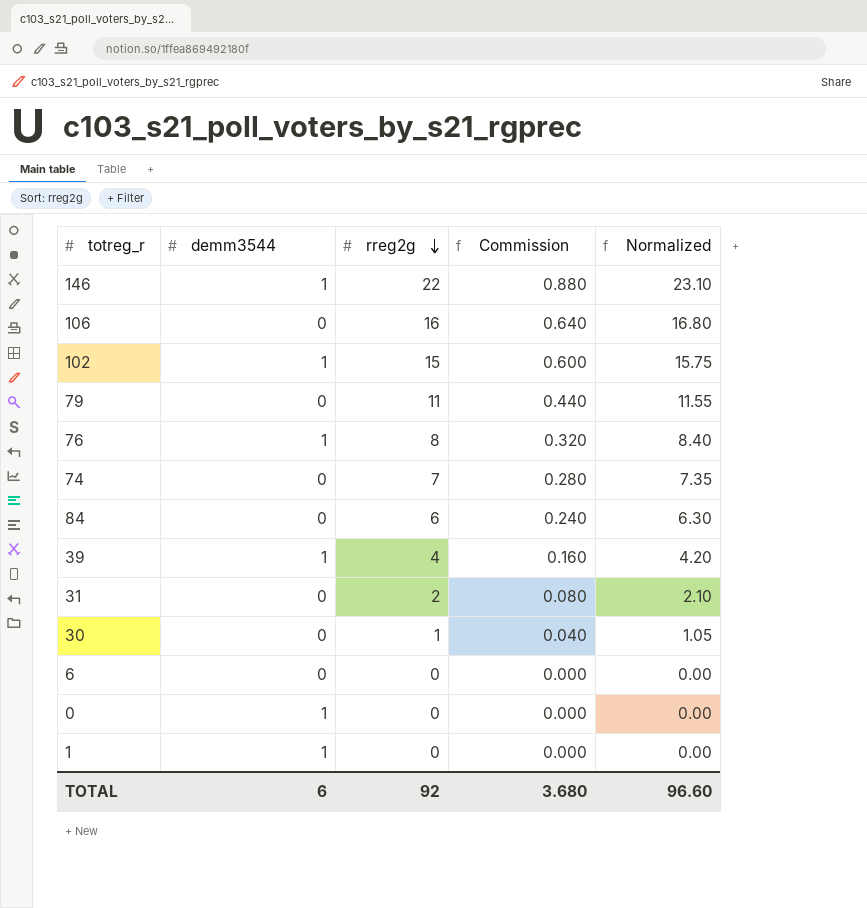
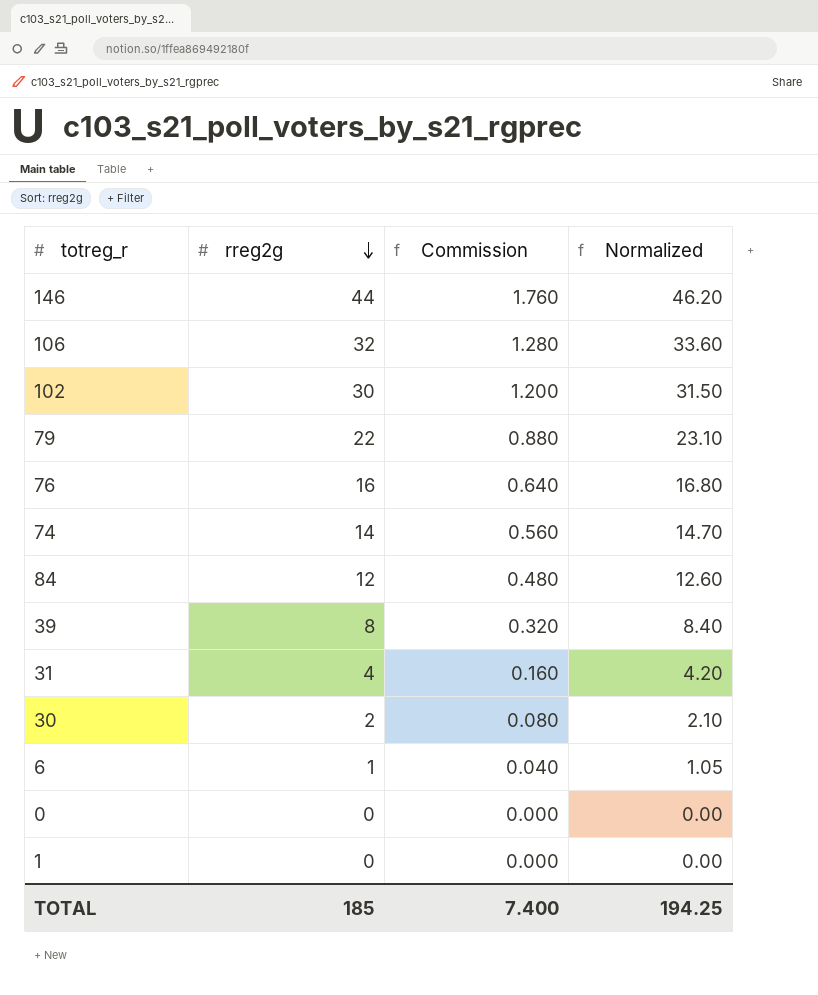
column demm3544 | position: 2 -> none
146 | rreg2g: 22 -> 44
146 | Commission: 0.880 -> 1.760
146 | Normalized: 23.10 -> 46.20
106 | rreg2g: 16 -> 32
106 | Commission: 0.640 -> 1.280
106 | Normalized: 16.80 -> 33.60
102 | rreg2g: 15 -> 30
102 | Commission: 0.600 -> 1.200
102 | Normalized: 15.75 -> 31.50
79 | rreg2g: 11 -> 22
79 | Commission: 0.440 -> 0.880
79 | Normalized: 11.55 -> 23.10
76 | rreg2g: 8 -> 16
76 | Commission: 0.320 -> 0.640
76 | Normalized: 8.40 -> 16.80
74 | rreg2g: 7 -> 14
74 | Commission: 0.280 -> 0.560
74 | Normalized: 7.35 -> 14.70
84 | rreg2g: 6 -> 12
84 | Commission: 0.240 -> 0.480
84 | Normalized: 6.30 -> 12.60
39 | rreg2g: 4 -> 8
39 | Commission: 0.160 -> 0.320
39 | Normalized: 4.20 -> 8.40
31 | rreg2g: 2 -> 4
31 | Commission: 0.080 -> 0.160
31 | Normalized: 2.10 -> 4.20
30 | rreg2g: 1 -> 2
30 | Commission: 0.040 -> 0.080
30 | Normalized: 1.05 -> 2.10
6 | rreg2g: 0 -> 1
6 | Commission: 0.000 -> 0.040
6 | Normalized: 0.00 -> 1.05
TOTAL | rreg2g: 92 -> 185
TOTAL | Commission: 3.680 -> 7.400
TOTAL | Normalized: 96.60 -> 194.25

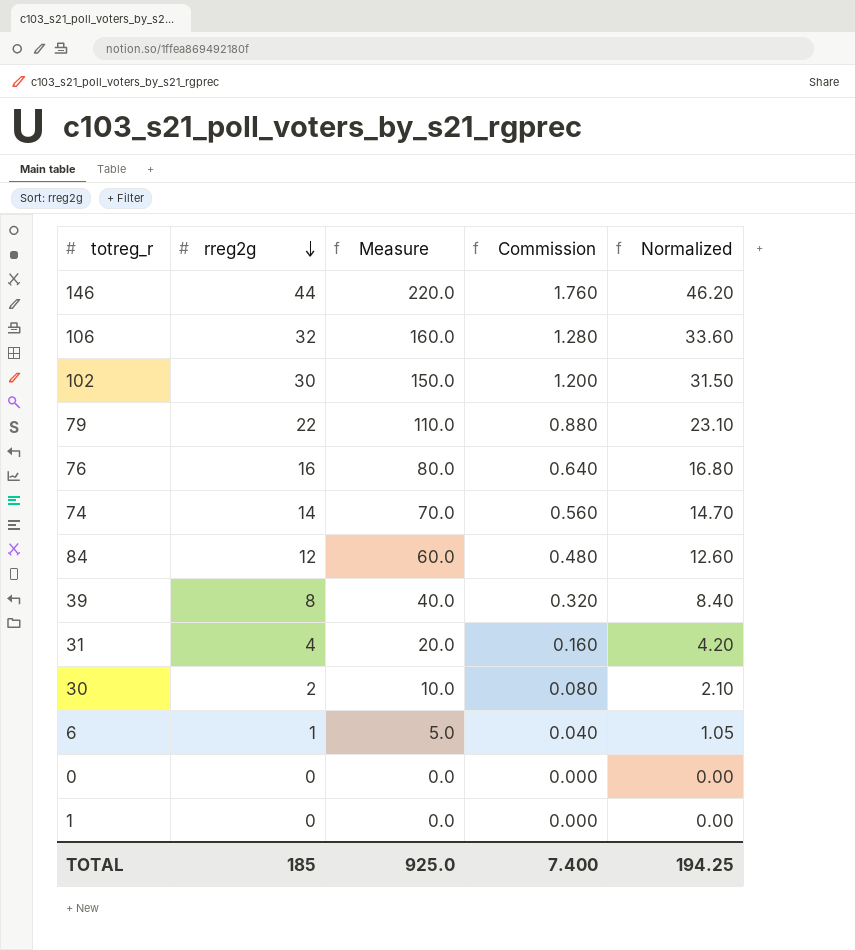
column Measure | formula: none -> [rreg2g] * 5

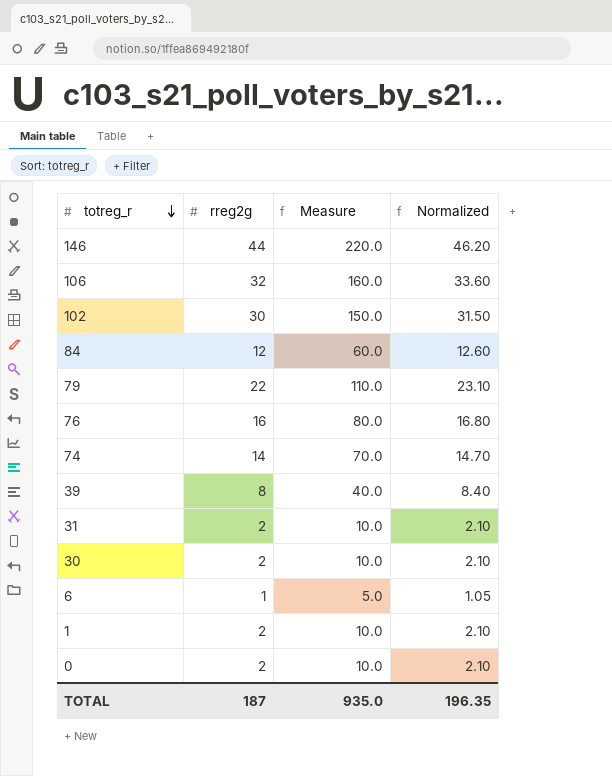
row order: rreg2g descending -> totreg_r descending
column Commission | formula: [rreg2g] * 0.04 -> none
31 | rreg2g: 4 -> 2
31 | Measure: 20.0 -> 10.0
31 | Normalized: 4.20 -> 2.10
1 | rreg2g: 0 -> 2
1 | Measure: 0.0 -> 10.0
1 | Normalized: 0.00 -> 2.10
0 | rreg2g: 0 -> 2
0 | Measure: 0.0 -> 10.0
0 | Normalized: 0.00 -> 2.10
TOTAL | rreg2g: 185 -> 187
TOTAL | Measure: 925.0 -> 935.0
TOTAL | Normalized: 194.25 -> 196.35

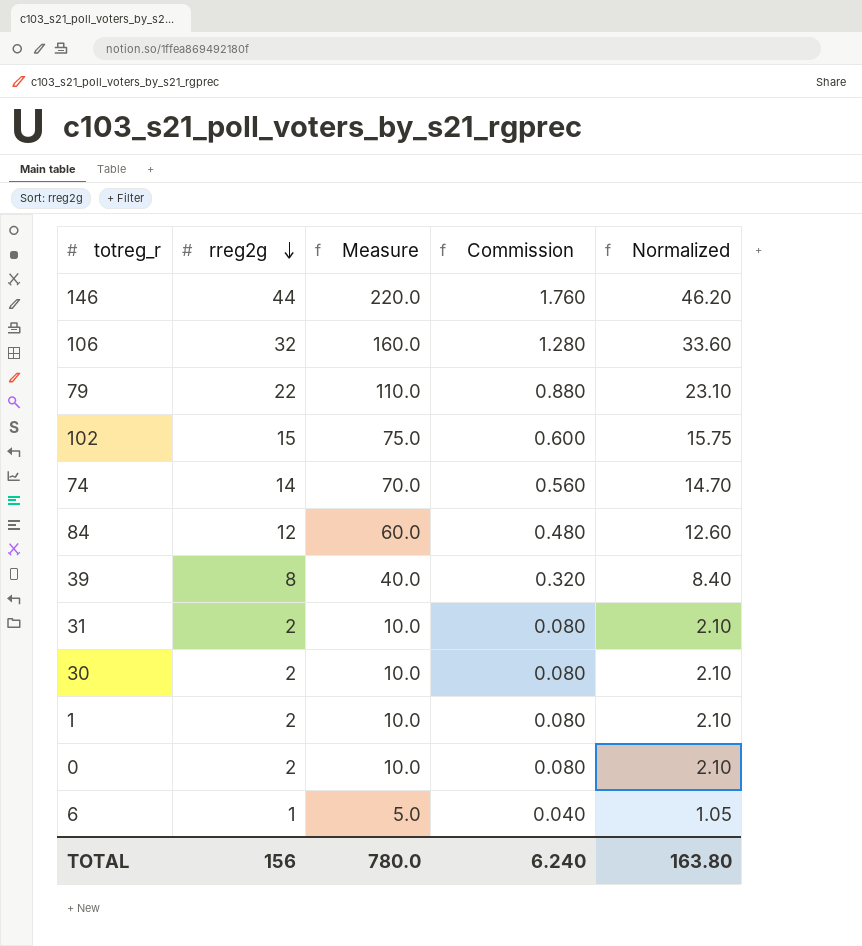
row order: totreg_r descending -> rreg2g descending
column Commission | formula: none -> [rreg2g] * 0.04
row 76: 16 | 80.0 | 16.80 -> none
102 | rreg2g: 30 -> 15
102 | Measure: 150.0 -> 75.0
102 | Normalized: 31.50 -> 15.75
TOTAL | rreg2g: 187 -> 156
TOTAL | Measure: 935.0 -> 780.0
TOTAL | Normalized: 196.35 -> 163.80

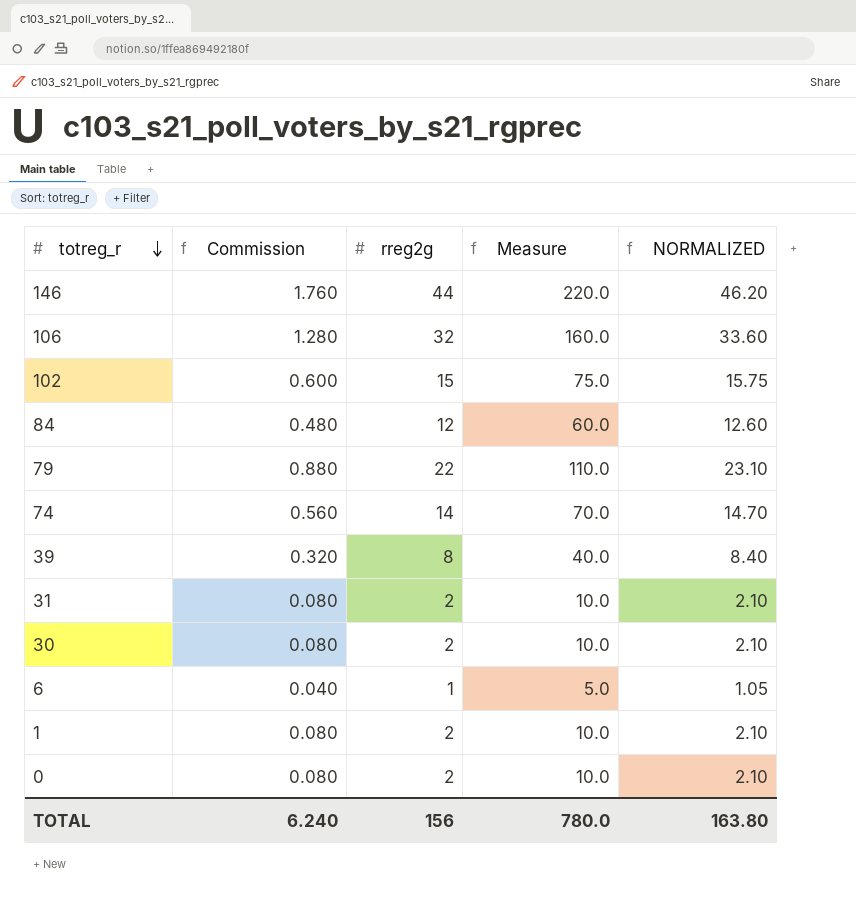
row order: rreg2g descending -> totreg_r descending
column Commission | position: 4 -> 2
column name: Normalized -> NORMALIZED

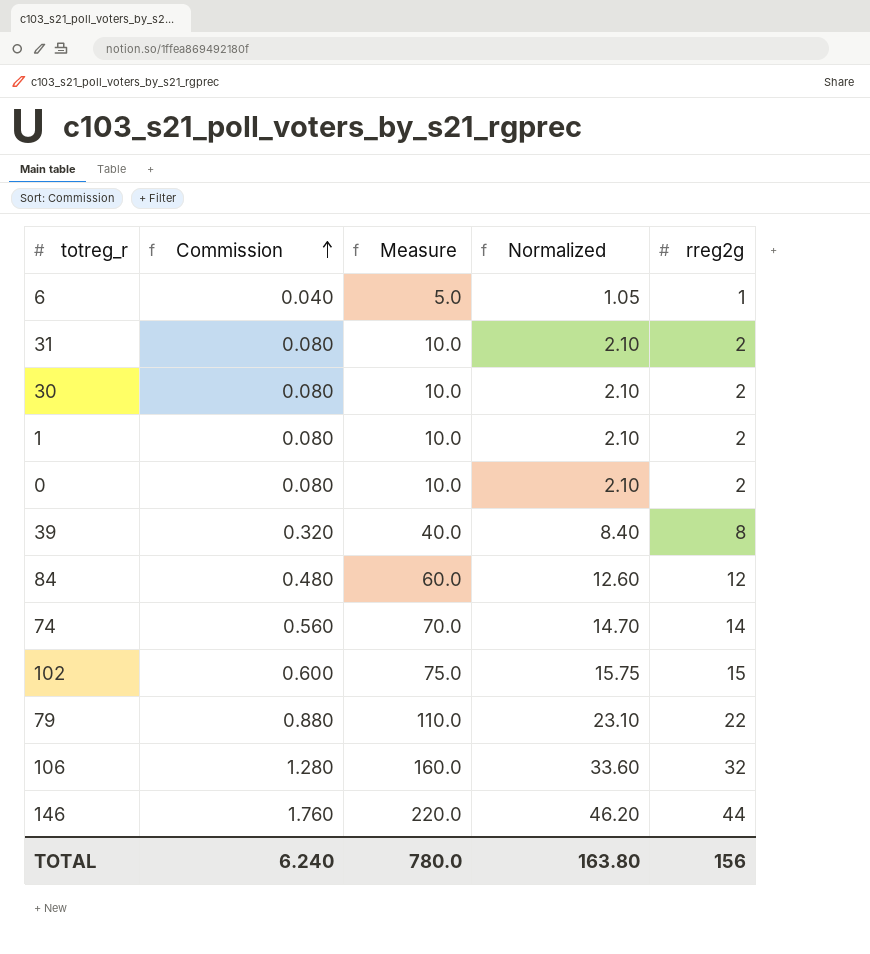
row order: totreg_r descending -> Commission ascending
column name: NORMALIZED -> Normalized
column rreg2g | position: 3 -> 5

